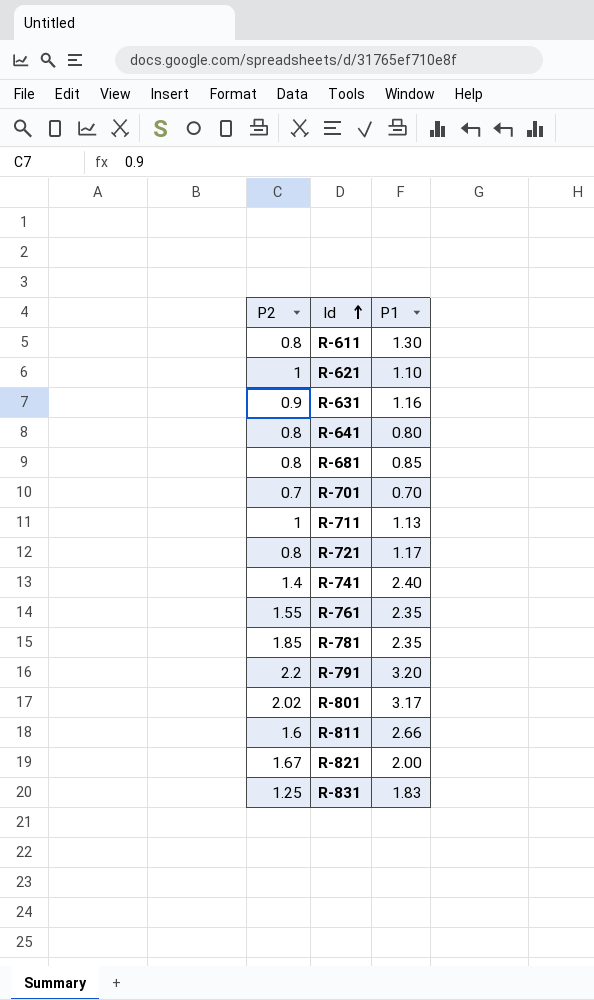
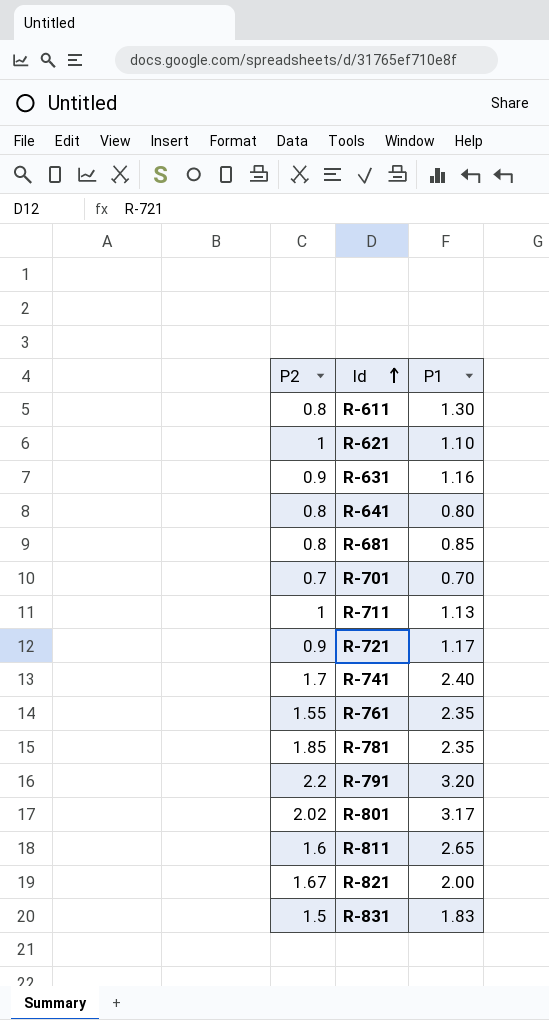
R-721 | P2: 0.8 -> 0.9
R-741 | P2: 1.4 -> 1.7
R-811 | P1: 2.66 -> 2.65
R-831 | P2: 1.25 -> 1.5

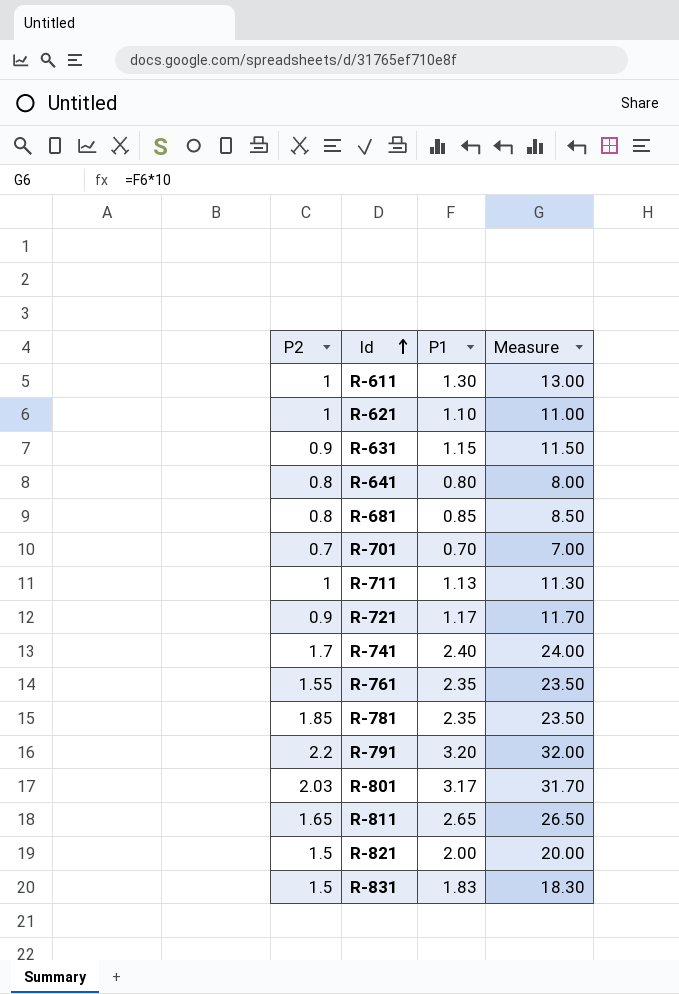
column Measure | formula: none -> [P1] * 10
R-611 | P2: 0.8 -> 1
R-631 | P1: 1.16 -> 1.15
R-801 | P2: 2.02 -> 2.03
R-811 | P2: 1.6 -> 1.65
R-821 | P2: 1.67 -> 1.5

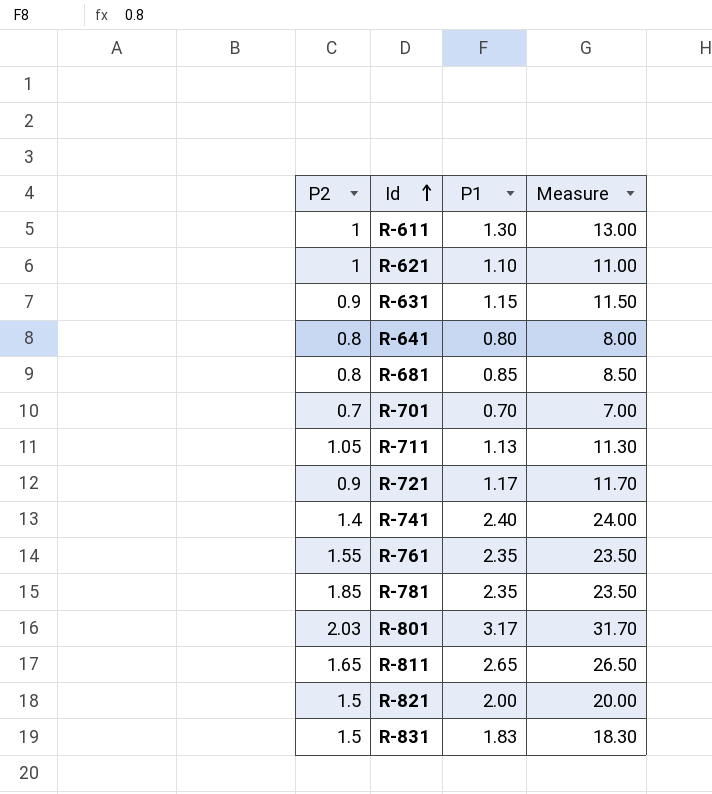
row R-791: 2.2 | 3.20 | 32.00 -> none
R-711 | P2: 1 -> 1.05
R-741 | P2: 1.7 -> 1.4

